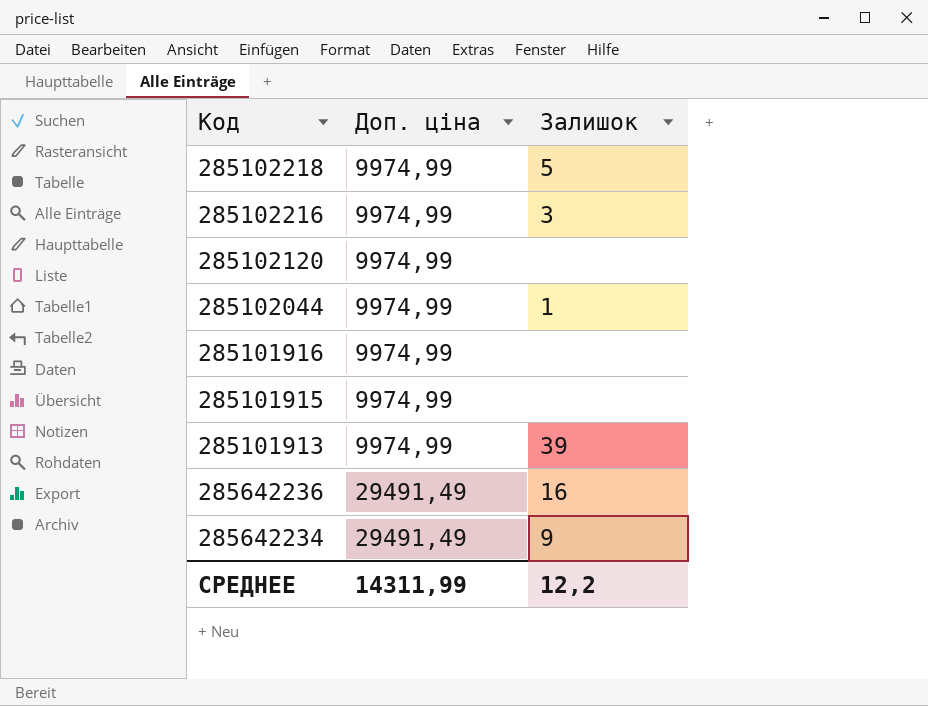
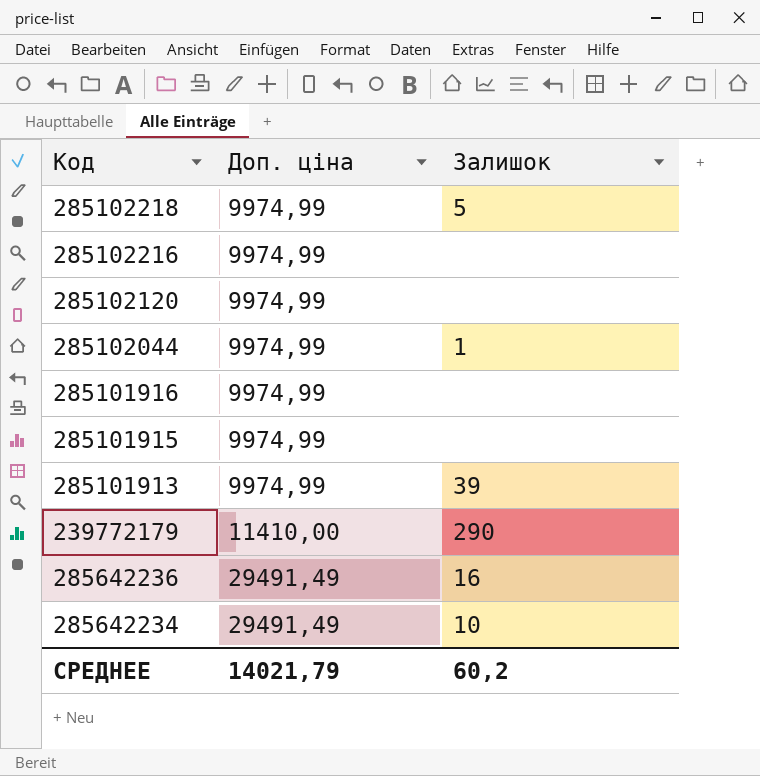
285102216 | Залишок: 3 -> none
row 239772179: none -> 11410,00 | 290
285642234 | Залишок: 9 -> 10
СРЕДНЕЕ | Доп. ціна: 14311,99 -> 14021,79
СРЕДНЕЕ | Залишок: 12,2 -> 60,2

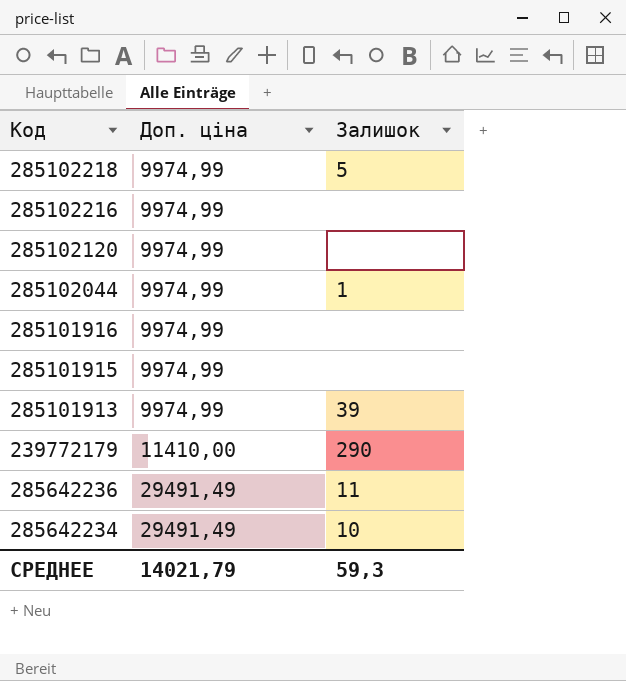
285642236 | Залишок: 16 -> 11
СРЕДНЕЕ | Залишок: 60,2 -> 59,3

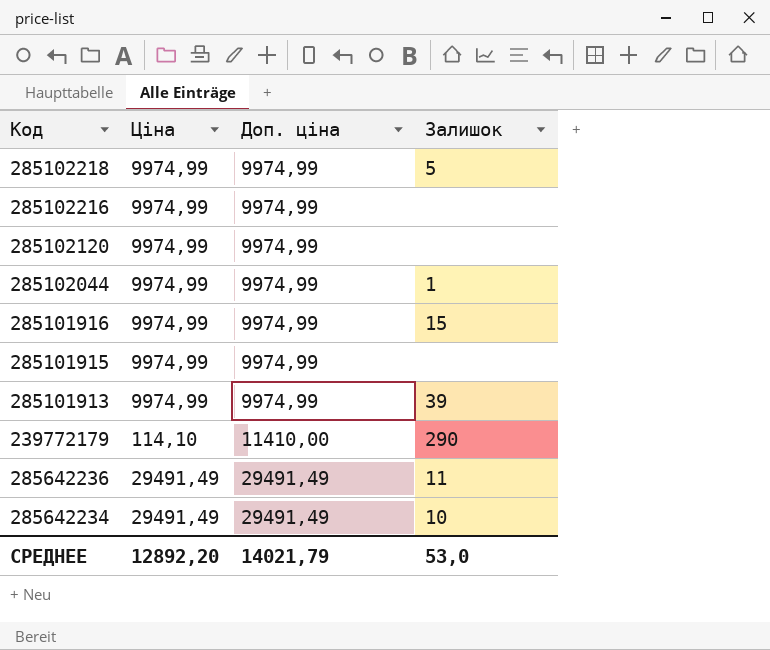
column Ціна | position: none -> 2
285101916 | Залишок: none -> 15
СРЕДНЕЕ | Залишок: 59,3 -> 53,0

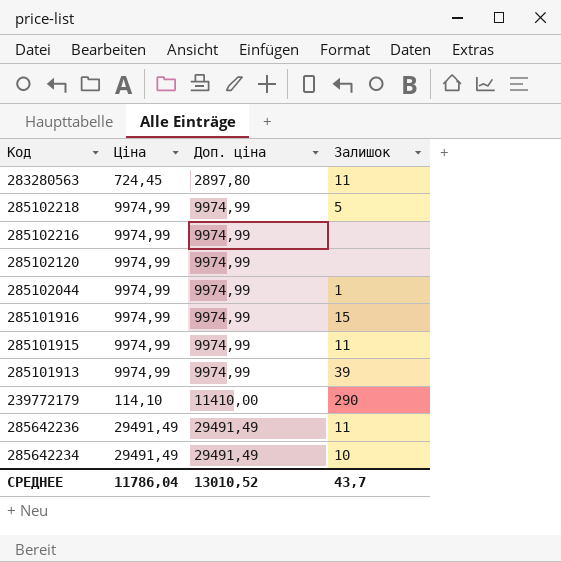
row 283280563: none -> 724,45 | 2897,80 | 11
285101915 | Залишок: none -> 11
СРЕДНЕЕ | Ціна: 12892,20 -> 11786,04
СРЕДНЕЕ | Доп. ціна: 14021,79 -> 13010,52
СРЕДНЕЕ | Залишок: 53,0 -> 43,7

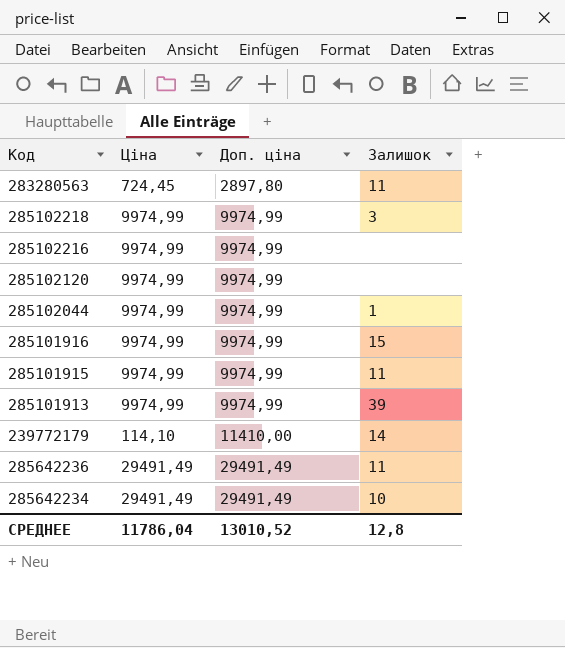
285102218 | Залишок: 5 -> 3
239772179 | Залишок: 290 -> 14
СРЕДНЕЕ | Залишок: 43,7 -> 12,8

